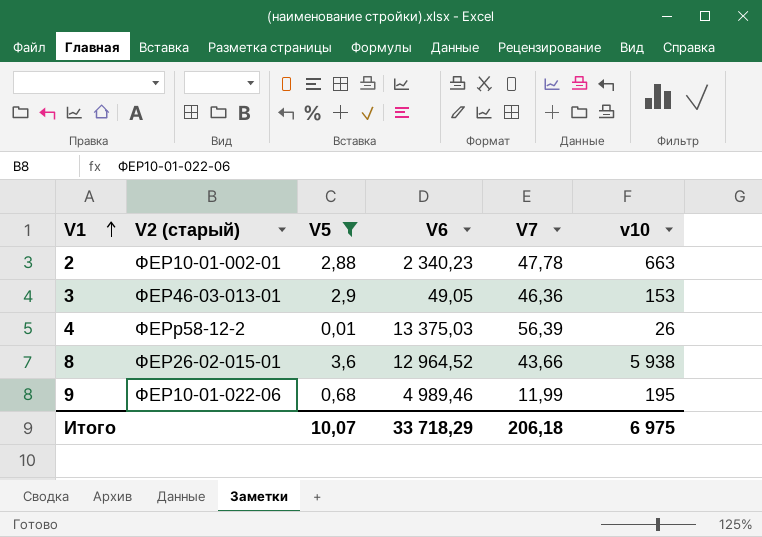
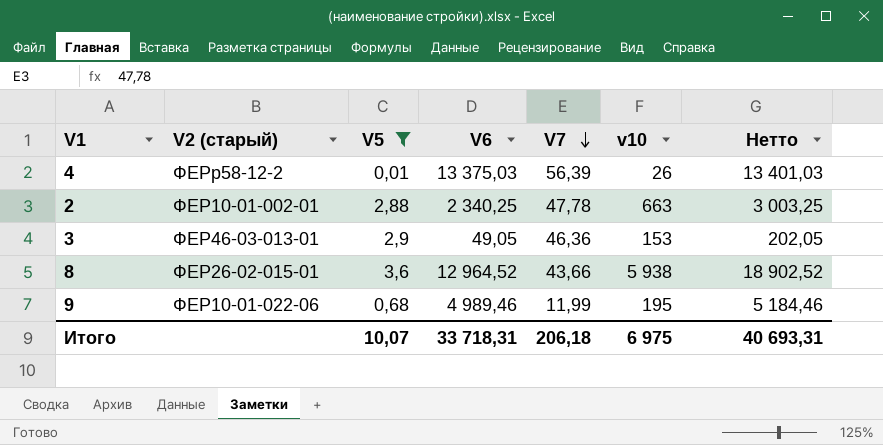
row order: V1 ascending -> V7 descending
column Нетто | formula: none -> [V6] + [v10]
2 | V6: 2 340,23 -> 2 340,25
Итого | V6: 33 718,29 -> 33 718,31

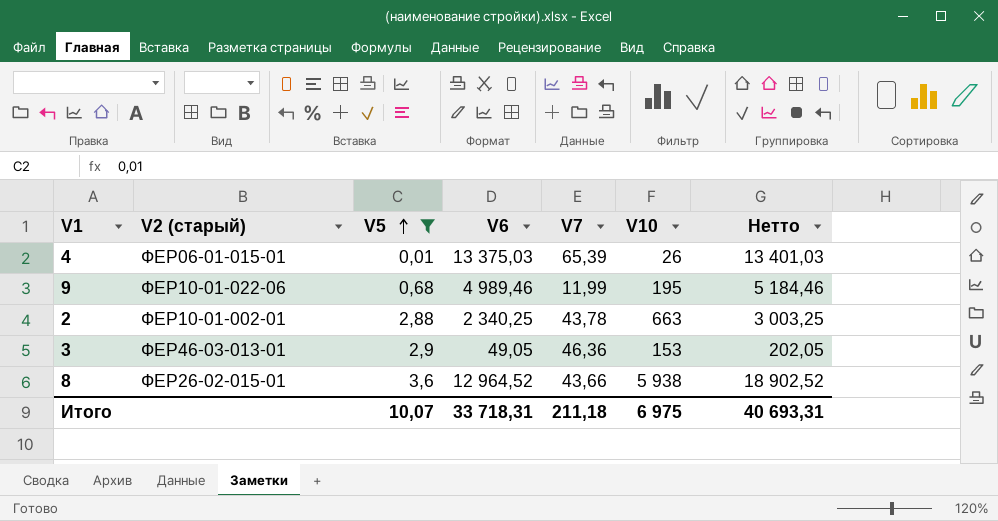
row order: V7 descending -> V5 ascending
column name: v10 -> V10
4 | V2 (старый): ФЕРр58-12-2 -> ФЕР06-01-015-01
4 | V7: 56,39 -> 65,39
2 | V7: 47,78 -> 43,78
Итого | V7: 206,18 -> 211,18

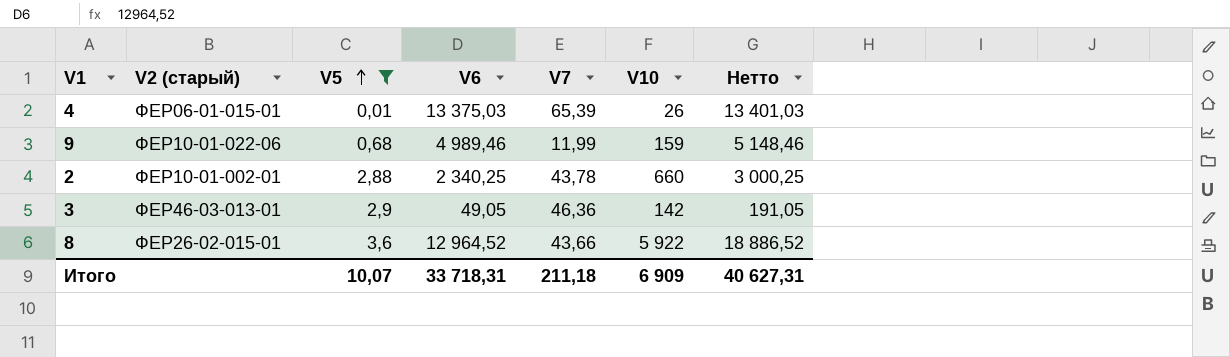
9 | V10: 195 -> 159
9 | Нетто: 5 184,46 -> 5 148,46
2 | V10: 663 -> 660
2 | Нетто: 3 003,25 -> 3 000,25
3 | V10: 153 -> 142
3 | Нетто: 202,05 -> 191,05
8 | V10: 5 938 -> 5 922
8 | Нетто: 18 902,52 -> 18 886,52
Итого | V10: 6 975 -> 6 909
Итого | Нетто: 40 693,31 -> 40 627,31

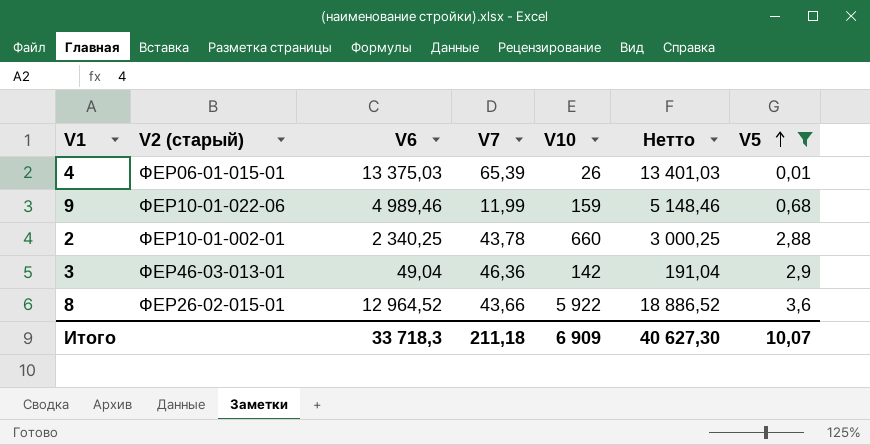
column V5 | position: 3 -> 7
3 | V6: 49,05 -> 49,04
3 | Нетто: 191,05 -> 191,04
Итого | V6: 33 718,31 -> 33 718,3
Итого | Нетто: 40 627,31 -> 40 627,30

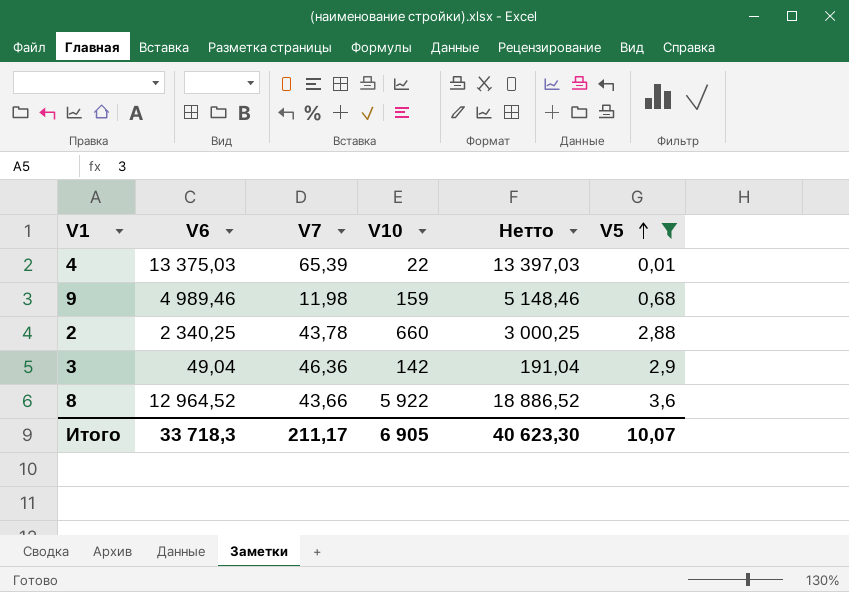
column V2 (старый) | position: 2 -> none
4 | V10: 26 -> 22
4 | Нетто: 13 401,03 -> 13 397,03
9 | V7: 11,99 -> 11,98
Итого | V7: 211,18 -> 211,17
Итого | V10: 6 909 -> 6 905
Итого | Нетто: 40 627,30 -> 40 623,30

